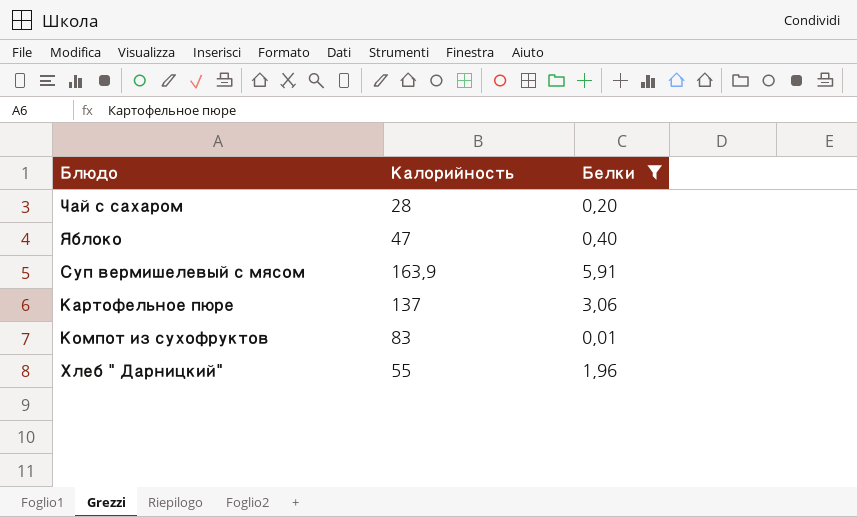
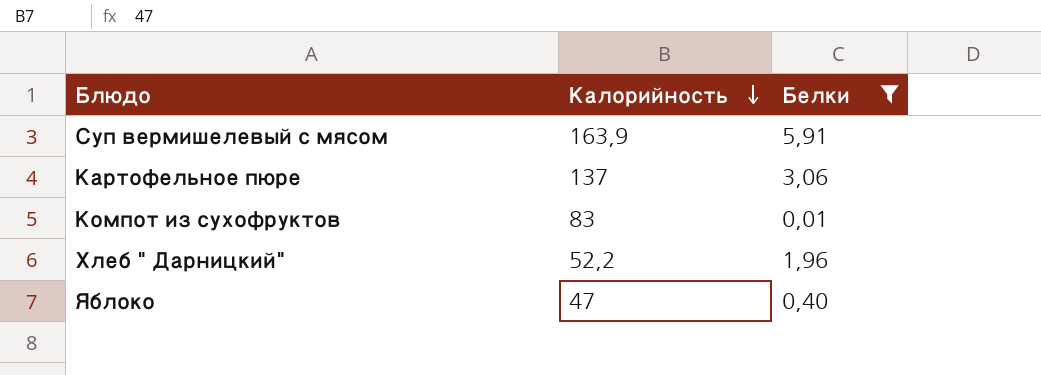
row order: none -> Калорийность descending
row Чай с сахаром: 28 | 0,20 -> none
Хлеб " Дарницкий" | Калорийность: 55 -> 52,2

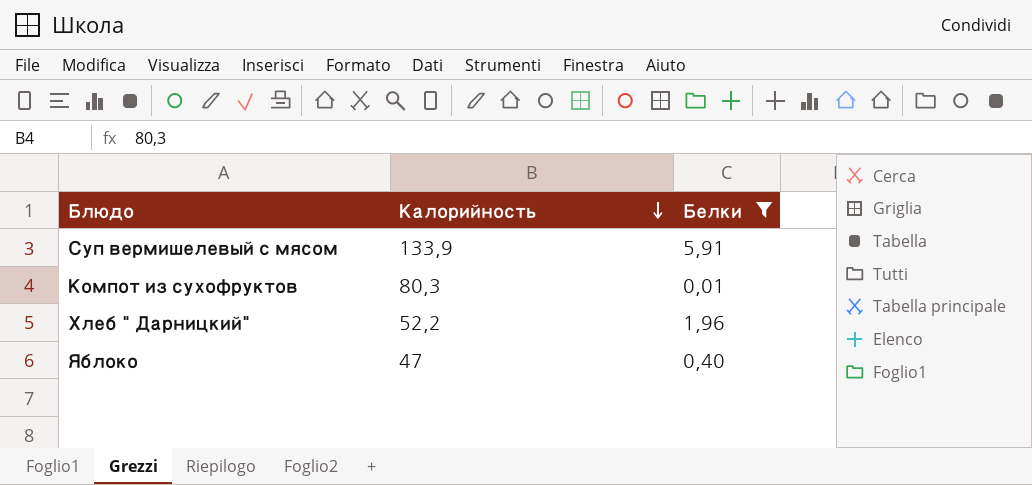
row Картофельное пюре: 137 | 3,06 -> none
Суп вермишелевый с мясом | Калорийность: 163,9 -> 133,9
Компот из сухофруктов | Калорийность: 83 -> 80,3

